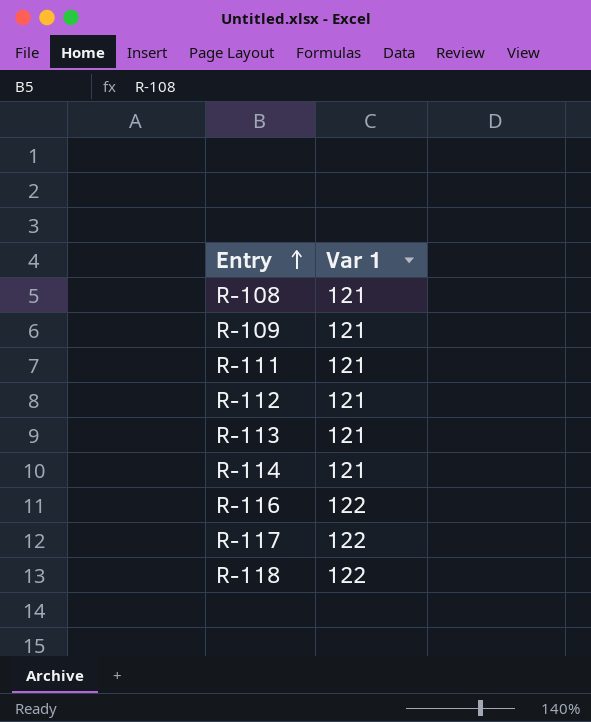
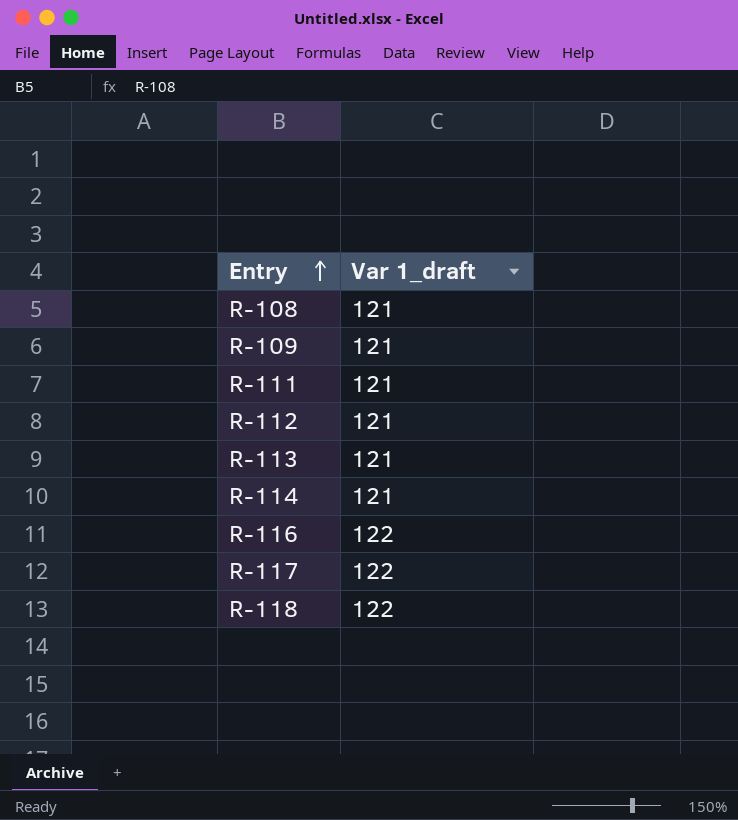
column name: Var 1 -> Var 1_draft

